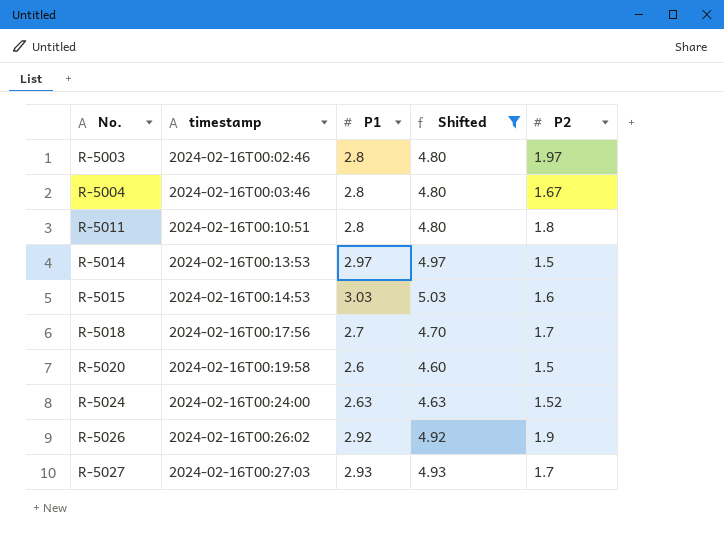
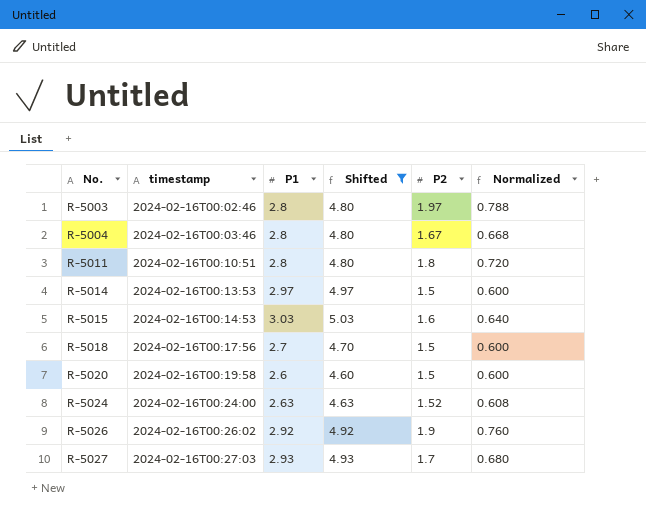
column Normalized | formula: none -> [P2] * 0.4
R-5018 | P2: 1.7 -> 1.5

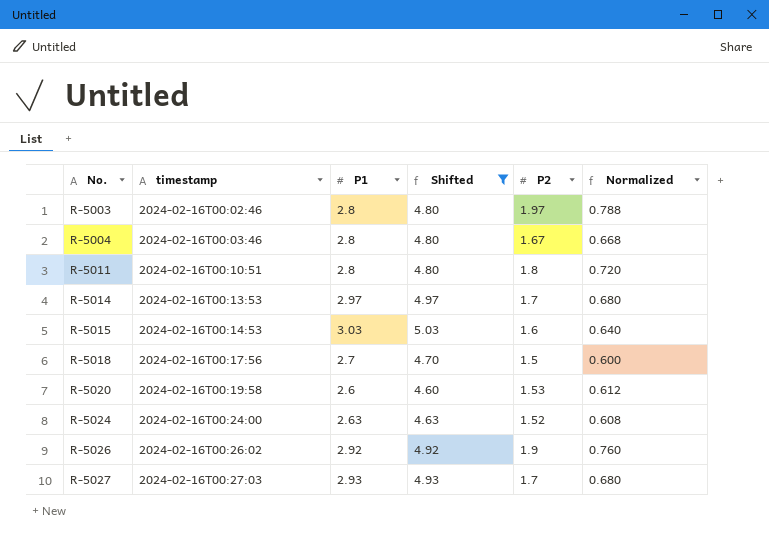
R-5014 | P2: 1.5 -> 1.7
R-5014 | Normalized: 0.600 -> 0.680
R-5020 | P2: 1.5 -> 1.53
R-5020 | Normalized: 0.600 -> 0.612

